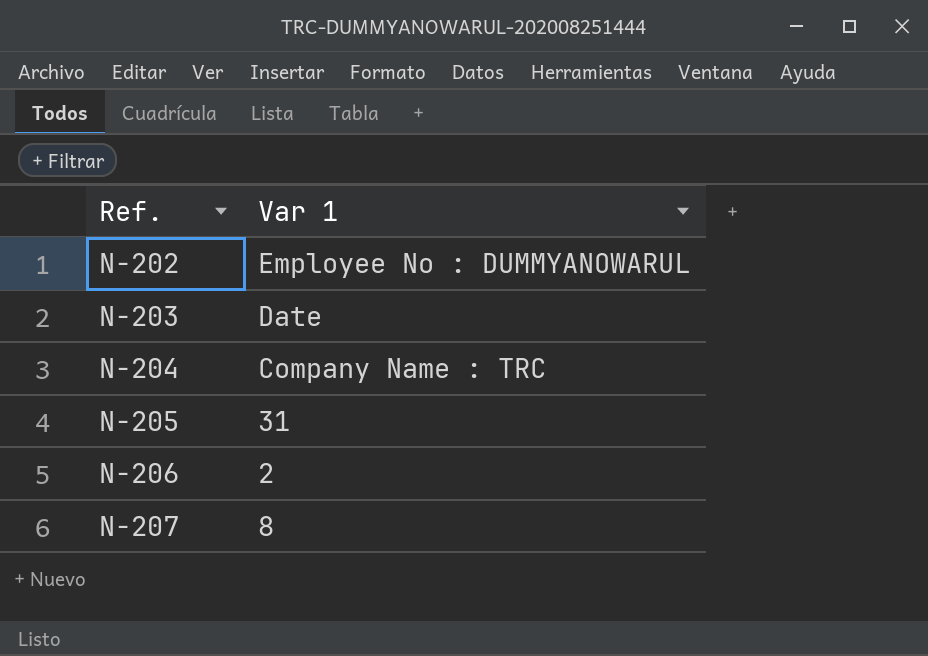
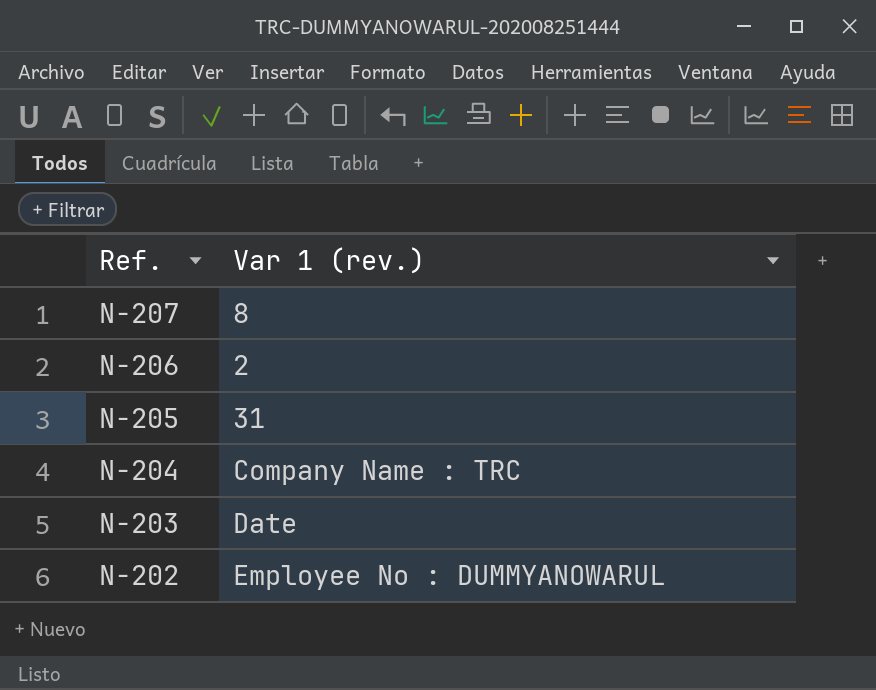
row order: Ref. ascending -> Ref. descending
column name: Var 1 -> Var 1 (rev.)

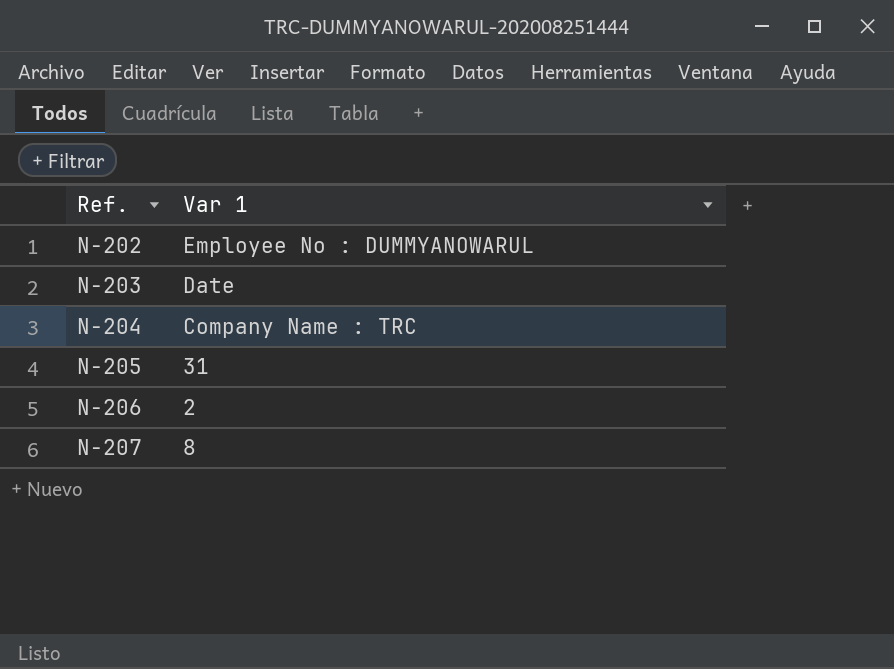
row order: Ref. descending -> Ref. ascending
column name: Var 1 (rev.) -> Var 1

